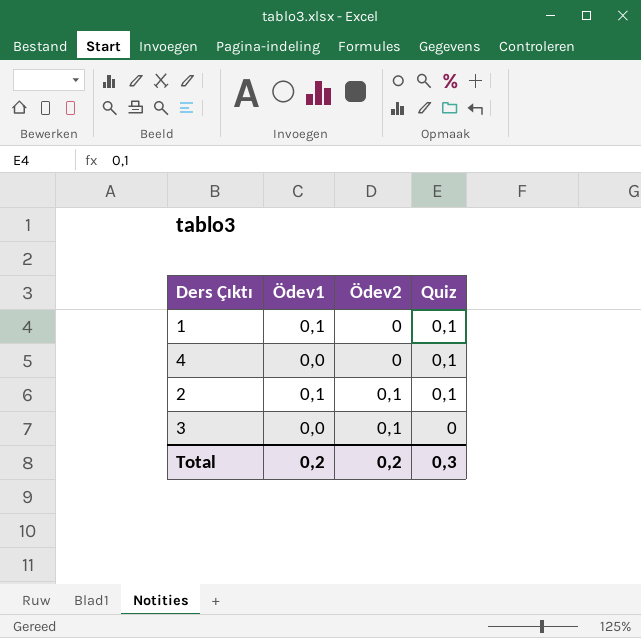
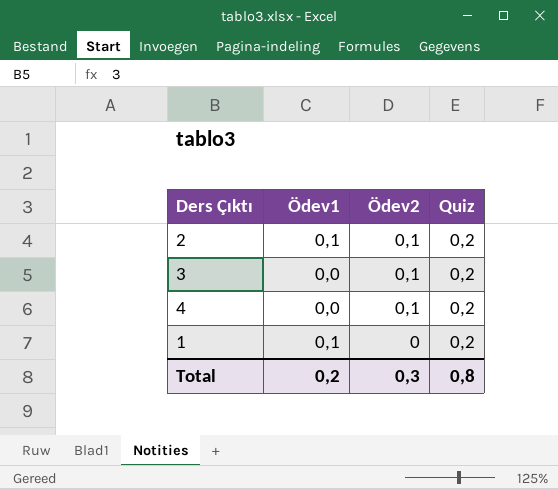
row order: Ödev2 ascending -> Ödev2 descending
2 | Quiz: 0,1 -> 0,2
3 | Quiz: 0 -> 0,2
4 | Ödev2: 0 -> 0,1
4 | Quiz: 0,1 -> 0,2
1 | Quiz: 0,1 -> 0,2
Total | Ödev2: 0,2 -> 0,3
Total | Quiz: 0,3 -> 0,8

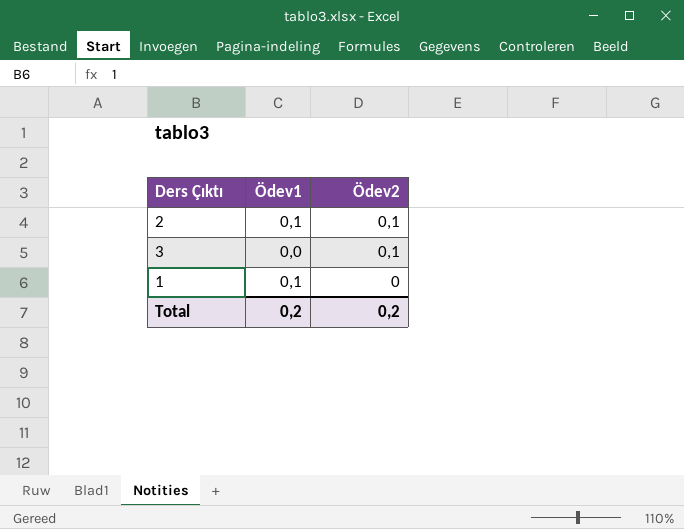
column Quiz | position: 4 -> none
row 4: 0,0 | 0,1 | 0,2 -> none
Total | Ödev2: 0,3 -> 0,2

